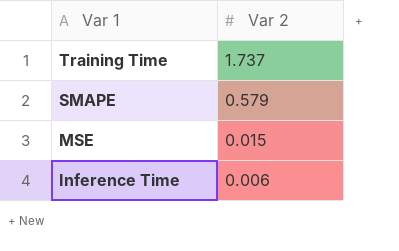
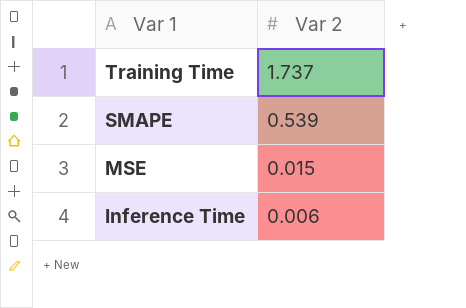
SMAPE | Var 2: 0.579 -> 0.539

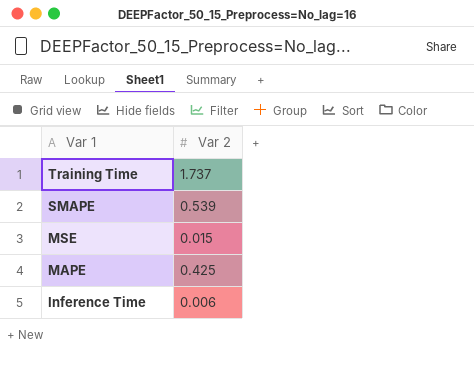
row MAPE: none -> 0.425

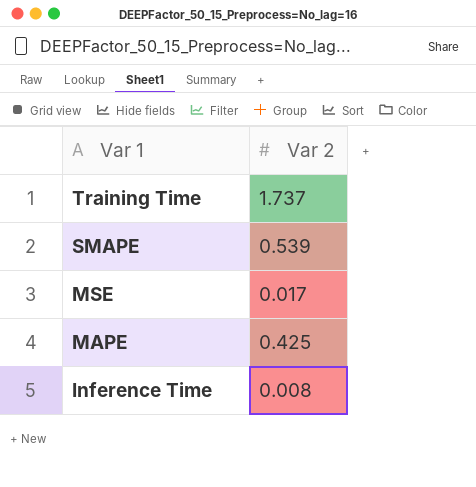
MSE | Var 2: 0.015 -> 0.017
Inference Time | Var 2: 0.006 -> 0.008

